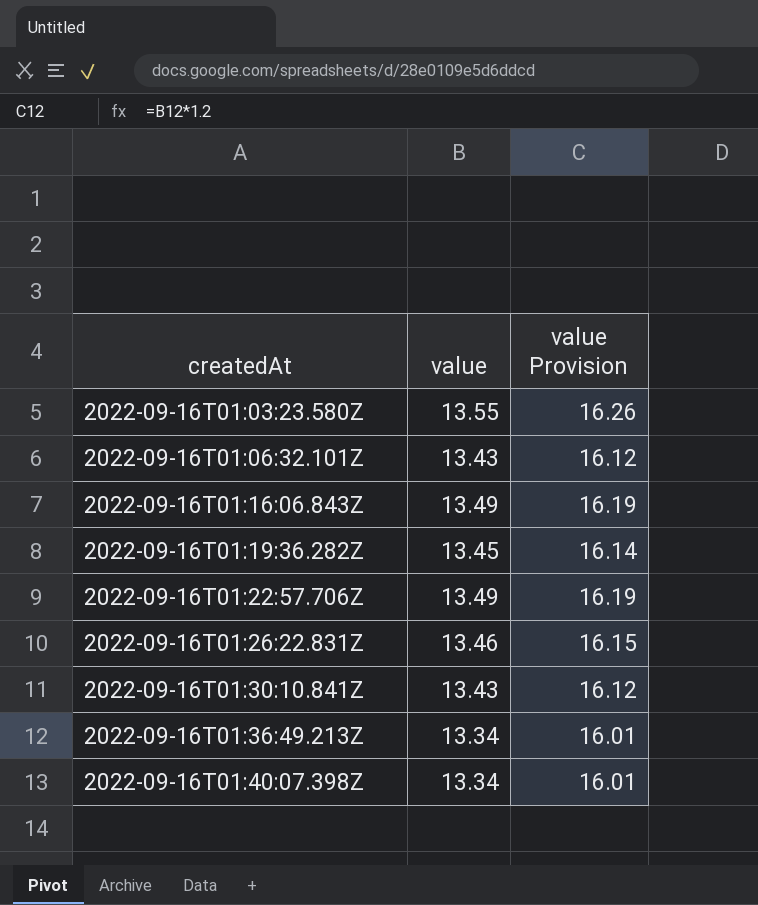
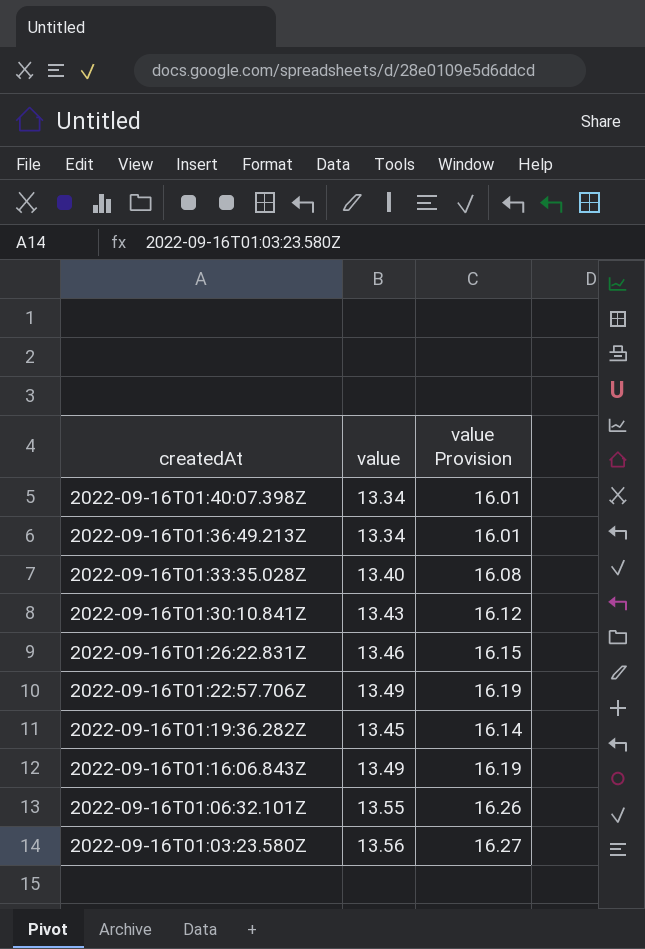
row order: createdAt ascending -> createdAt descending
row 2022-09-16T01:33:35.028Z: none -> 13.40 | 16.08
2022-09-16T01:06:32.101Z | value: 13.43 -> 13.55
2022-09-16T01:06:32.101Z | value Provision: 16.12 -> 16.26
2022-09-16T01:03:23.580Z | value: 13.55 -> 13.56
2022-09-16T01:03:23.580Z | value Provision: 16.26 -> 16.27

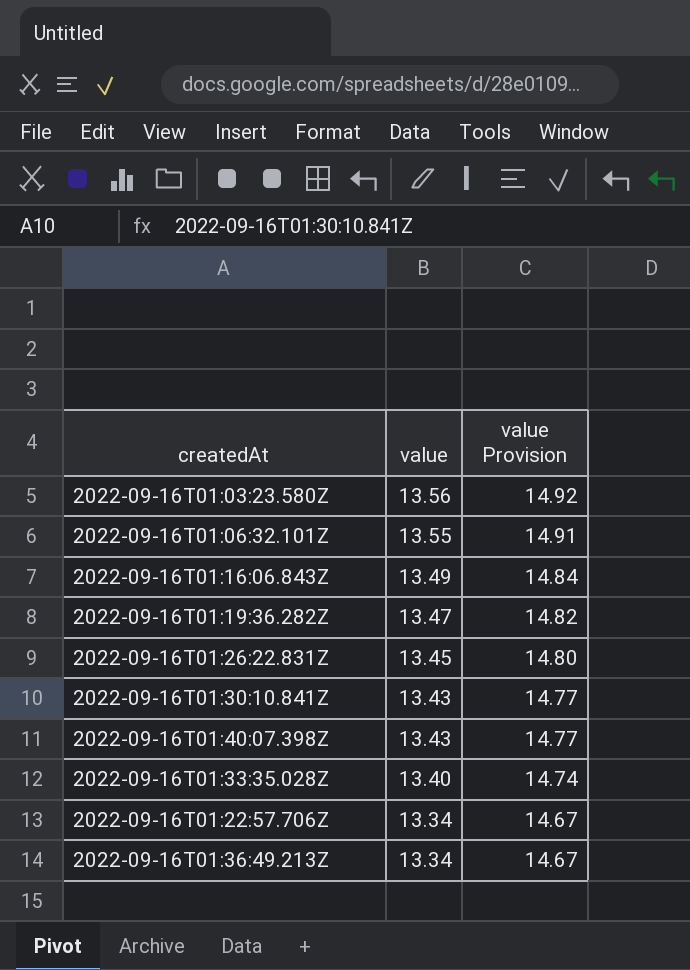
row order: createdAt descending -> value descending
column value Provision | formula: [value] * 1.2 -> [value] * 1.1
2022-09-16T01:19:36.282Z | value: 13.45 -> 13.47
2022-09-16T01:26:22.831Z | value: 13.46 -> 13.45
2022-09-16T01:40:07.398Z | value: 13.34 -> 13.43
2022-09-16T01:22:57.706Z | value: 13.49 -> 13.34

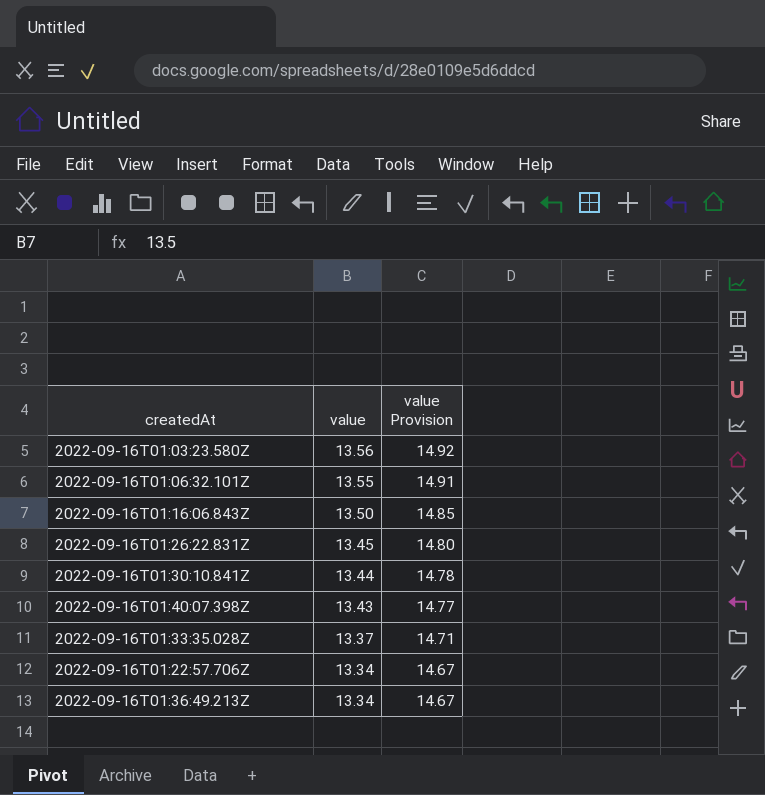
row 2022-09-16T01:19:36.282Z: 13.47 | 14.82 -> none
2022-09-16T01:16:06.843Z | value: 13.49 -> 13.50
2022-09-16T01:16:06.843Z | value Provision: 14.84 -> 14.85
2022-09-16T01:30:10.841Z | value: 13.43 -> 13.44
2022-09-16T01:30:10.841Z | value Provision: 14.77 -> 14.78
2022-09-16T01:33:35.028Z | value: 13.40 -> 13.37
2022-09-16T01:33:35.028Z | value Provision: 14.74 -> 14.71

